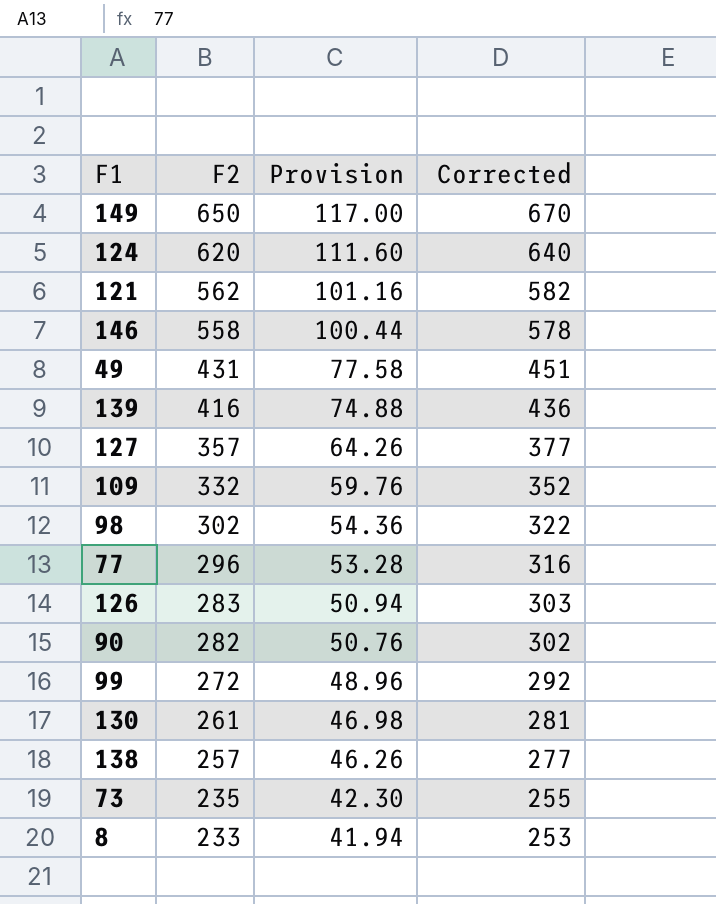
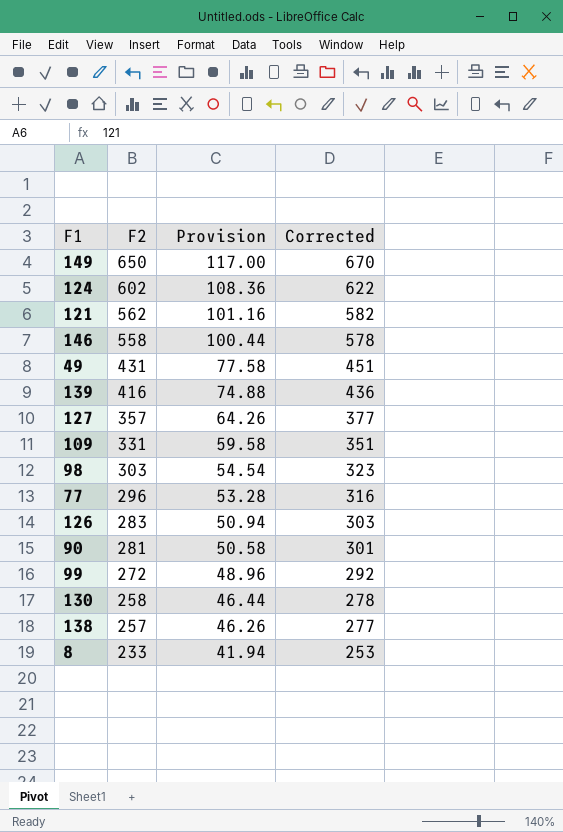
row 73: 235 | 42.30 | 255 -> none
124 | F2: 620 -> 602
124 | Provision: 111.60 -> 108.36
124 | Corrected: 640 -> 622
109 | F2: 332 -> 331
109 | Provision: 59.76 -> 59.58
109 | Corrected: 352 -> 351
98 | F2: 302 -> 303
98 | Provision: 54.36 -> 54.54
98 | Corrected: 322 -> 323
90 | F2: 282 -> 281
90 | Provision: 50.76 -> 50.58
90 | Corrected: 302 -> 301
130 | F2: 261 -> 258
130 | Provision: 46.98 -> 46.44
130 | Corrected: 281 -> 278

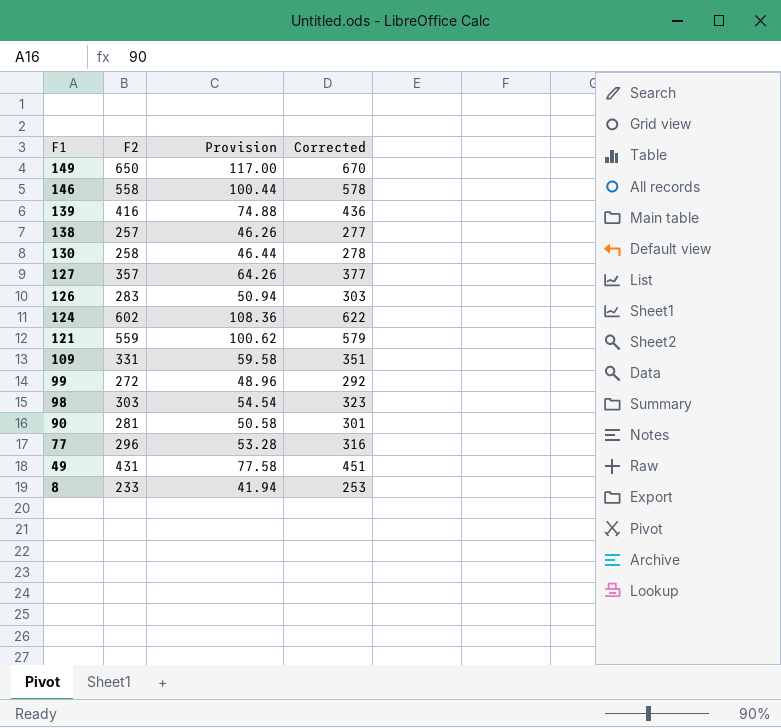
row order: F2 descending -> F1 descending
121 | F2: 562 -> 559
121 | Provision: 101.16 -> 100.62
121 | Corrected: 582 -> 579

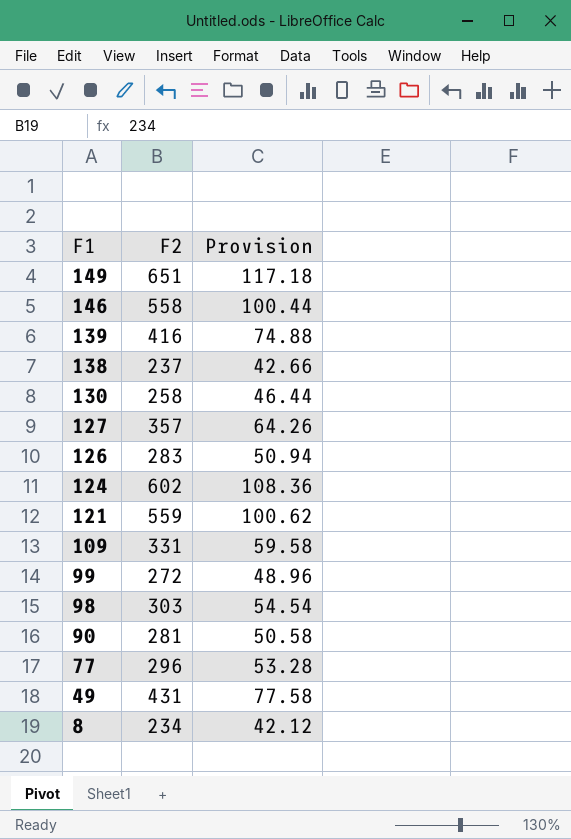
column Corrected | formula: [F2] + 20 -> none
149 | F2: 650 -> 651
149 | Provision: 117.00 -> 117.18
138 | F2: 257 -> 237
138 | Provision: 46.26 -> 42.66
8 | F2: 233 -> 234
8 | Provision: 41.94 -> 42.12

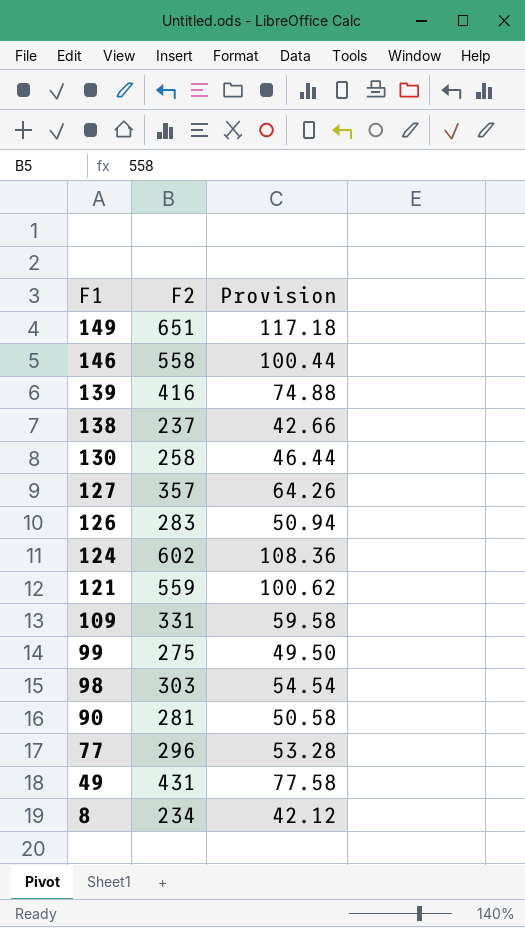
99 | F2: 272 -> 275
99 | Provision: 48.96 -> 49.50

